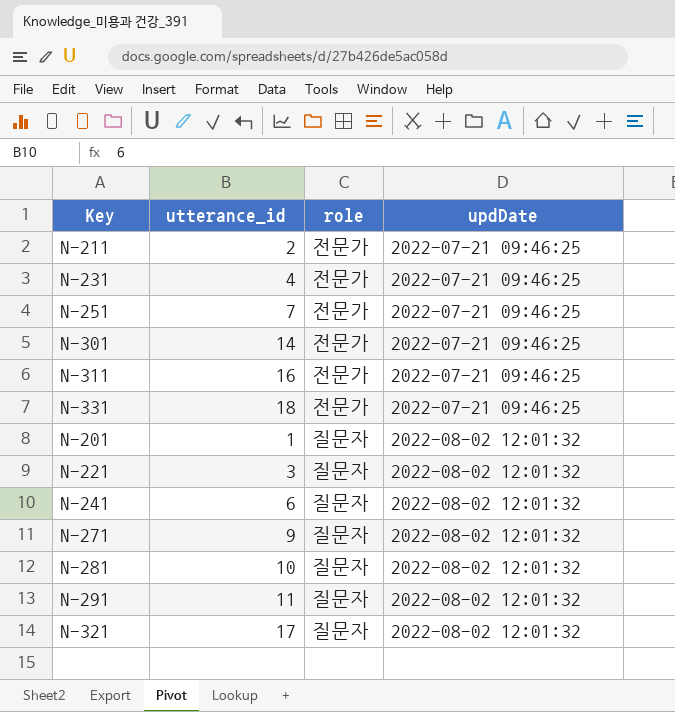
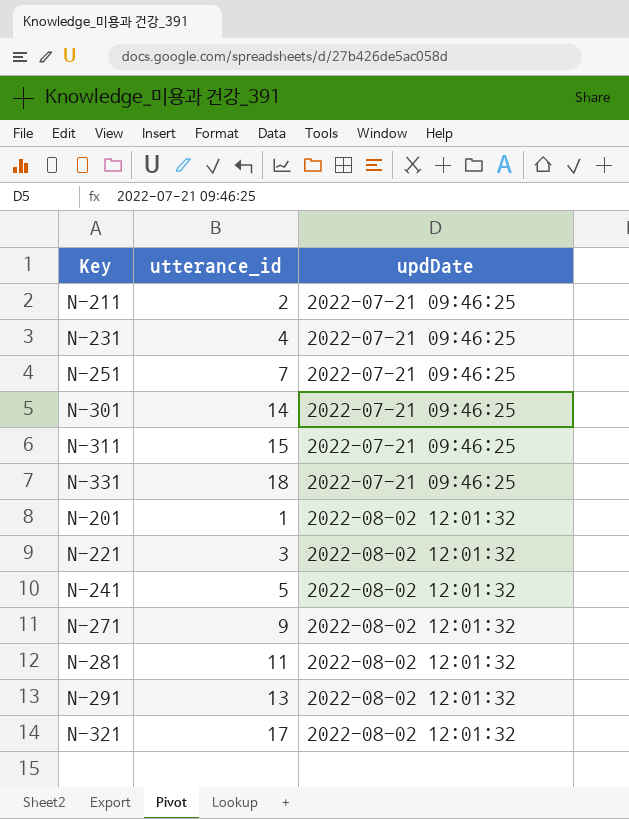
column role | position: 3 -> none
N-311 | utterance_id: 16 -> 15
N-241 | utterance_id: 6 -> 5
N-281 | utterance_id: 10 -> 11
N-291 | utterance_id: 11 -> 13

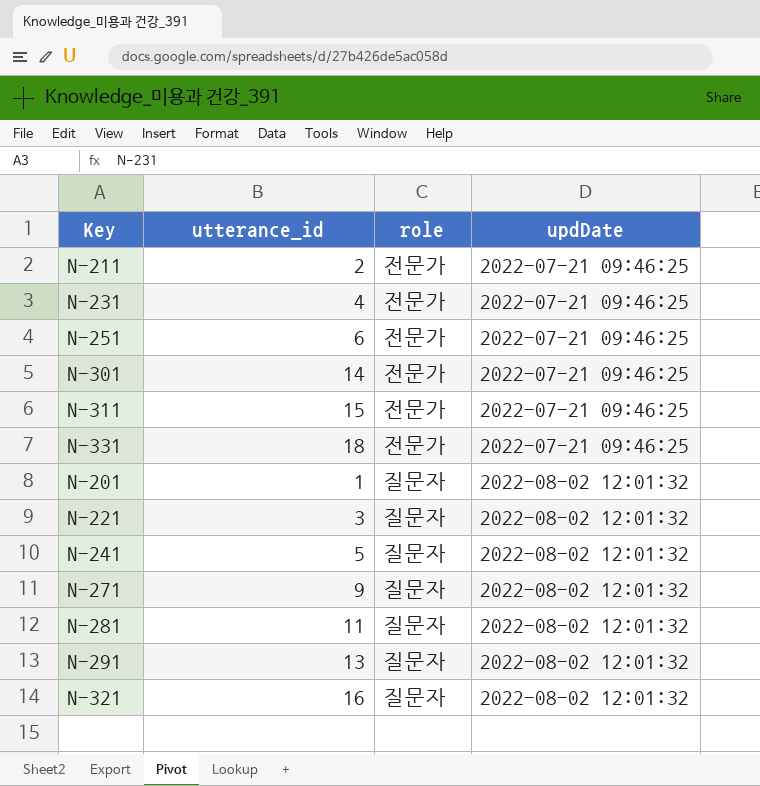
column role | position: none -> 3
N-251 | utterance_id: 7 -> 6
N-321 | utterance_id: 17 -> 16

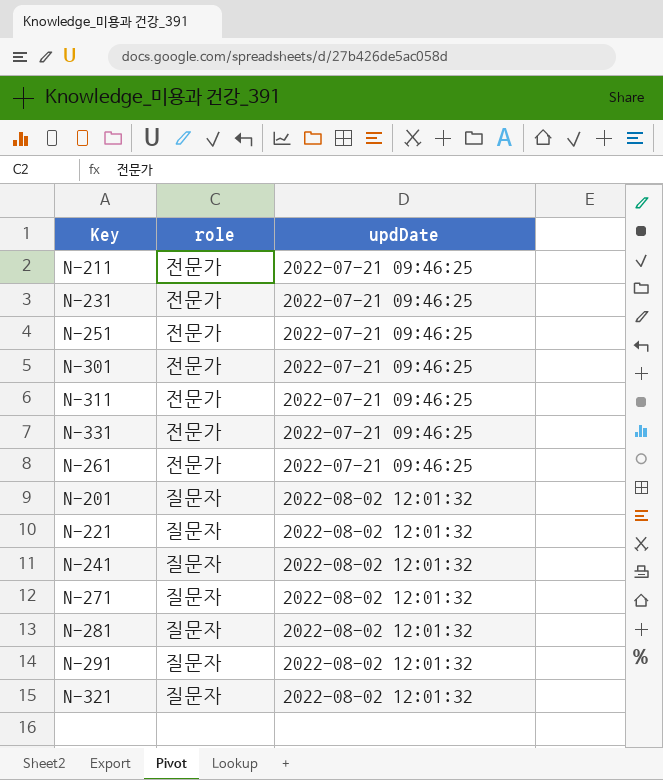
column utterance_id | position: 2 -> none
row N-261: none -> 전문가 | 2022-07-21 09:46:25

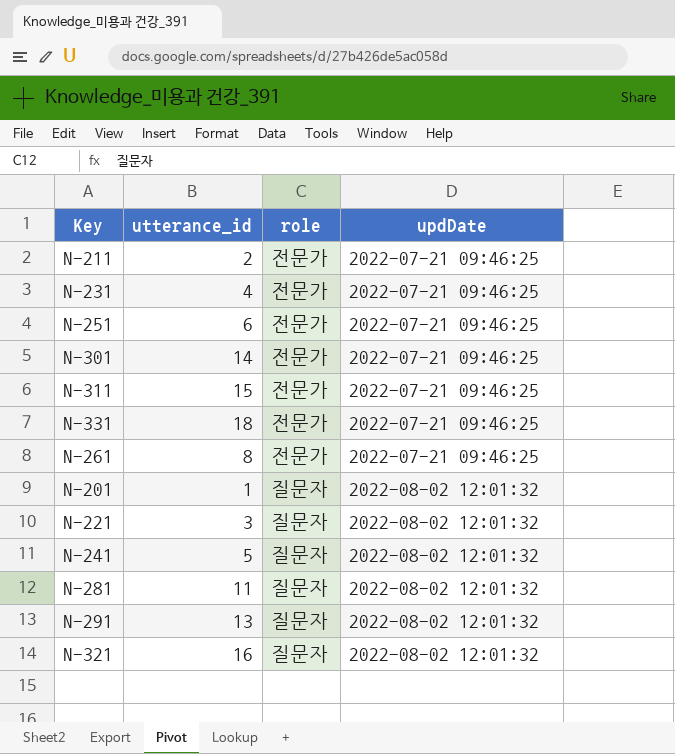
column utterance_id | position: none -> 2
row N-271: 질문자 | 2022-08-02 12:01:32 -> none

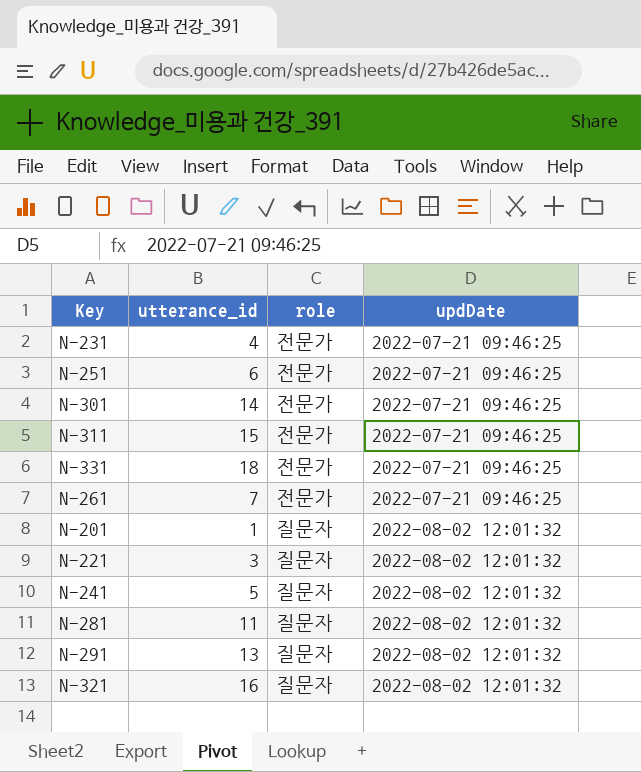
row N-211: 2 | 전문가 | 2022-07-21 09:46:25 -> none
N-261 | utterance_id: 8 -> 7

